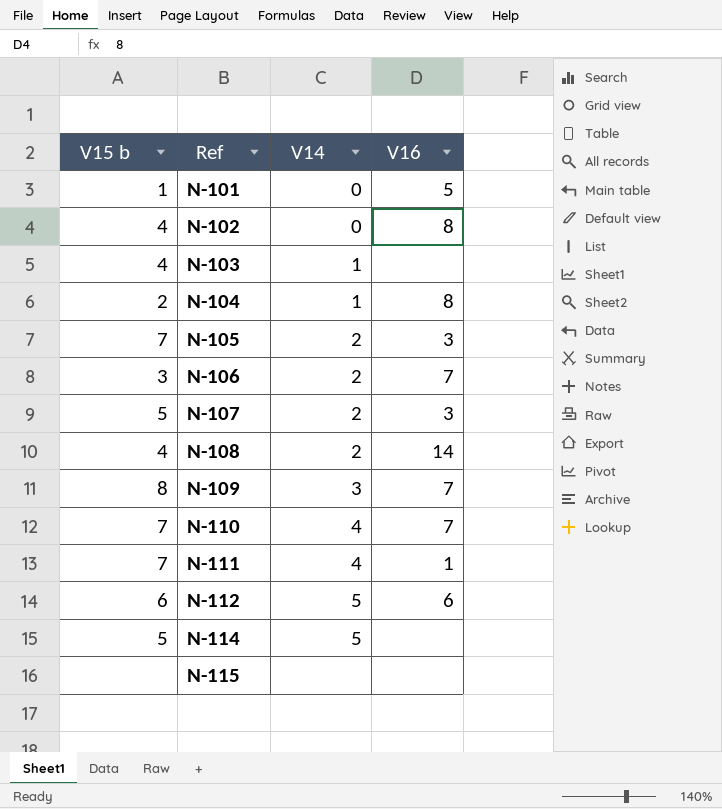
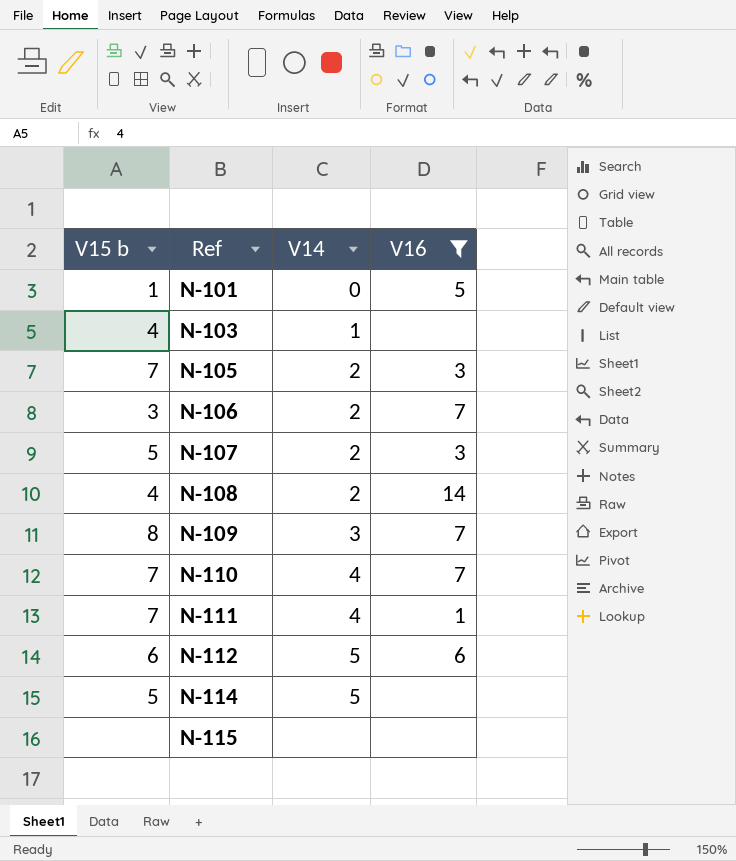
filter: none -> V16 != 8

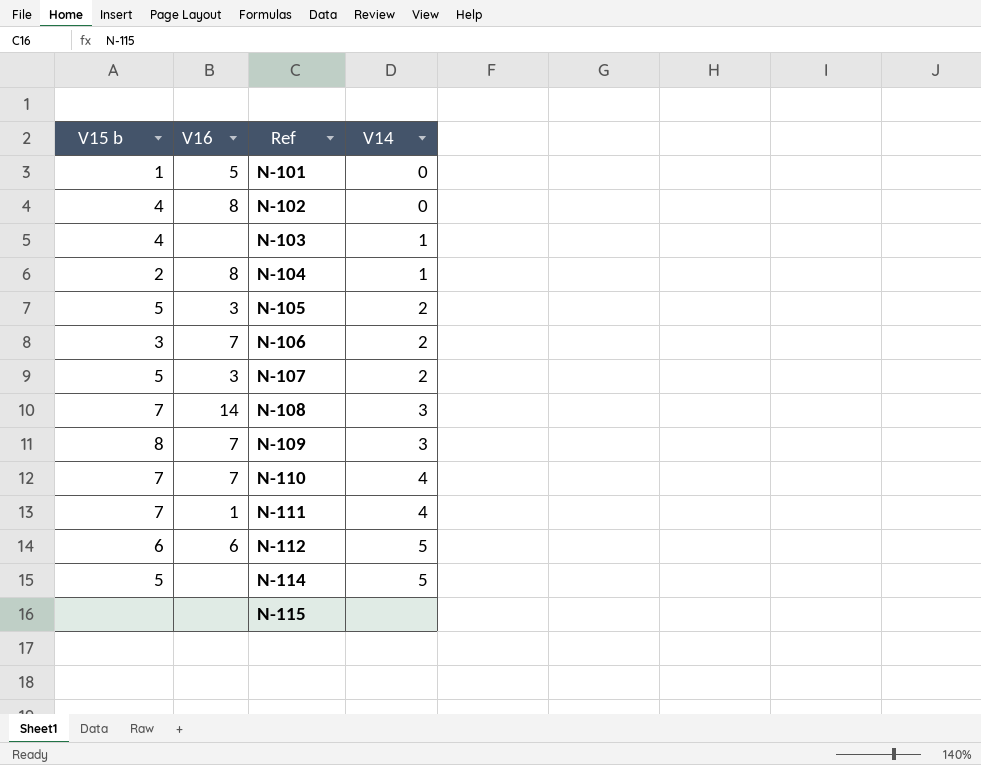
filter: V16 != 8 -> none
column V16 | position: 4 -> 2
N-105 | V15 b: 7 -> 5
N-108 | V15 b: 4 -> 7
N-108 | V14: 2 -> 3

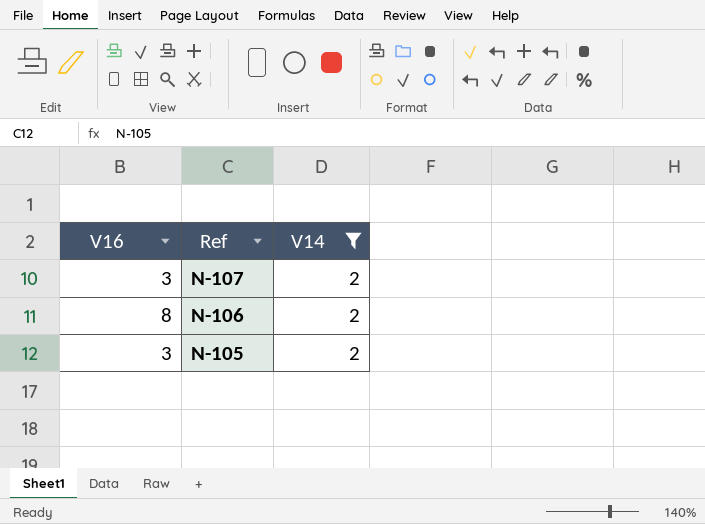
filter: none -> V14 = 2
row order: Ref ascending -> Ref descending
column V15 b | position: 1 -> none
N-106 | V16: 7 -> 8

